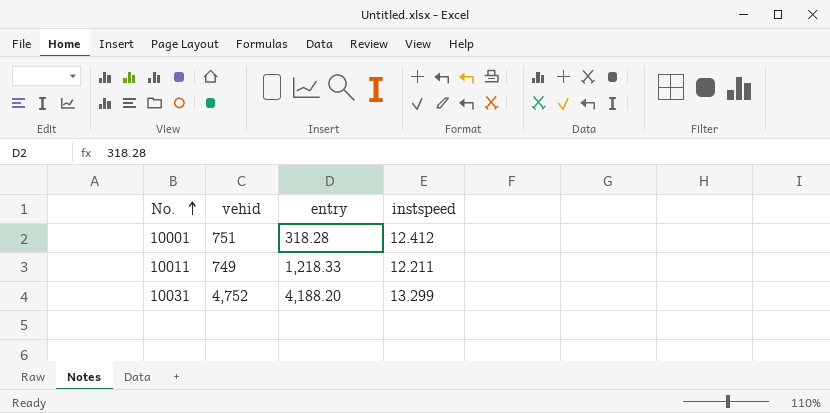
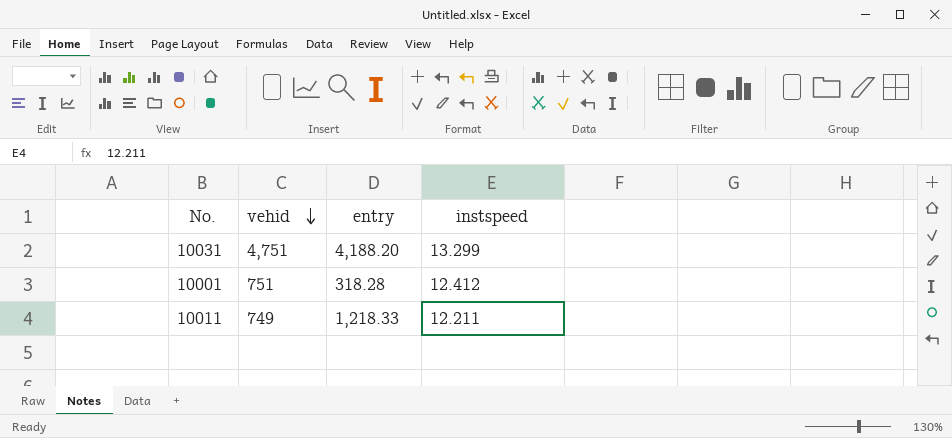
row order: No. ascending -> vehid descending
10031 | vehid: 4,752 -> 4,751

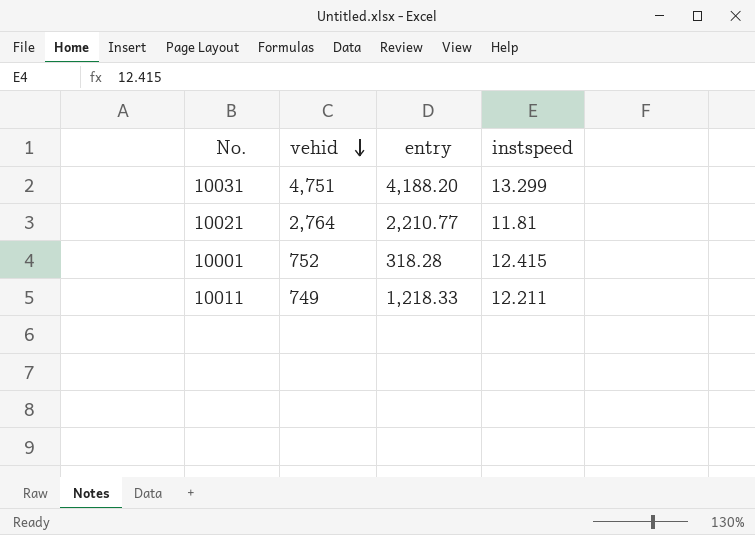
row 10021: none -> 2,764 | 2,210.77 | 11.81
10001 | vehid: 751 -> 752
10001 | instspeed: 12.412 -> 12.415

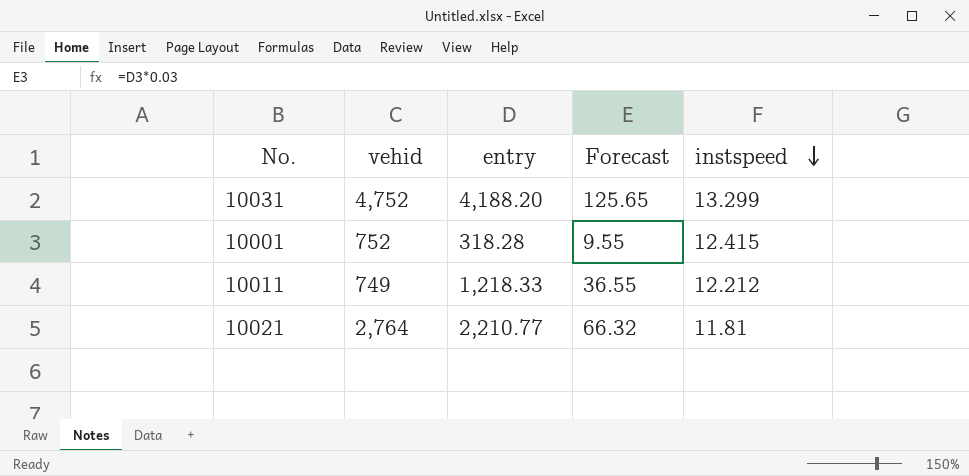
row order: vehid descending -> instspeed descending
column Forecast | formula: none -> [entry] * 0.03
10031 | vehid: 4,751 -> 4,752
10011 | instspeed: 12.211 -> 12.212

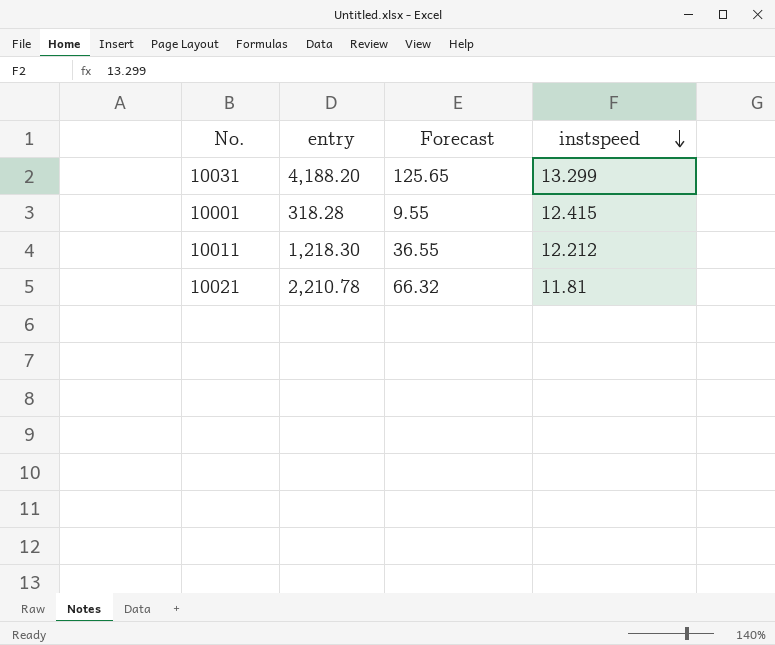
column vehid | position: 2 -> none
10011 | entry: 1,218.33 -> 1,218.30
10021 | entry: 2,210.77 -> 2,210.78

